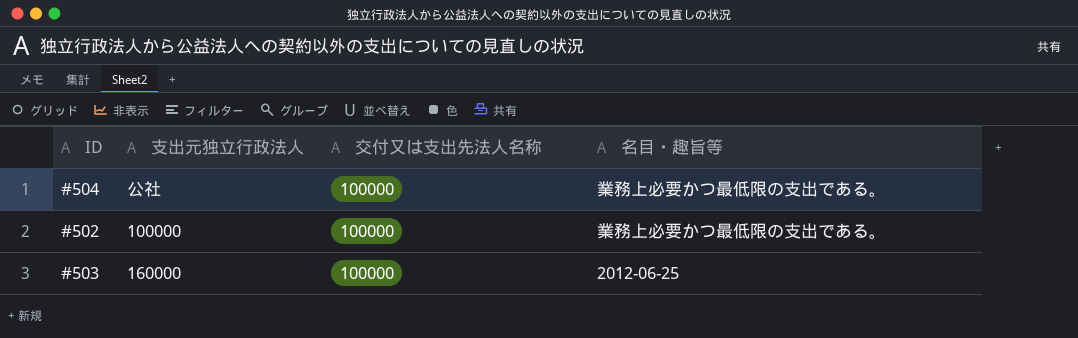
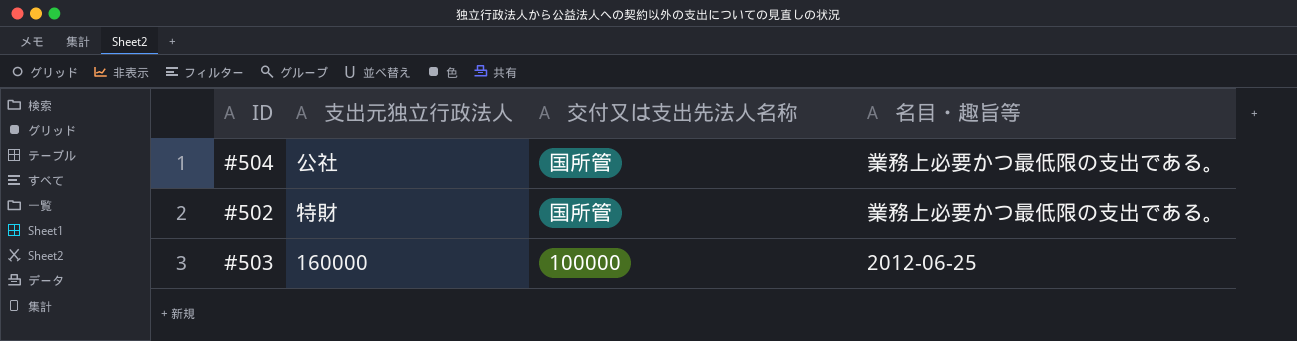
#504 | 交付又は支出先法人名称: 100000 -> 国所管
#502 | 支出元独立行政法人: 100000 -> 特財
#502 | 交付又は支出先法人名称: 100000 -> 国所管

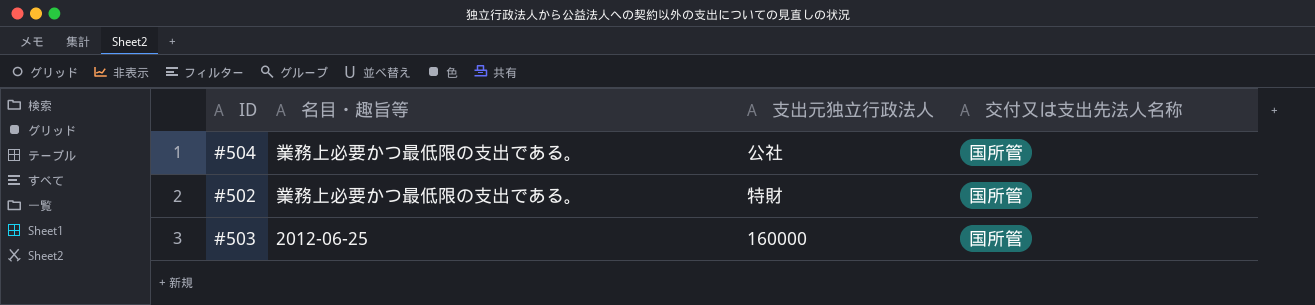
column 名目・趣旨等 | position: 4 -> 2
#503 | 交付又は支出先法人名称: 100000 -> 国所管

